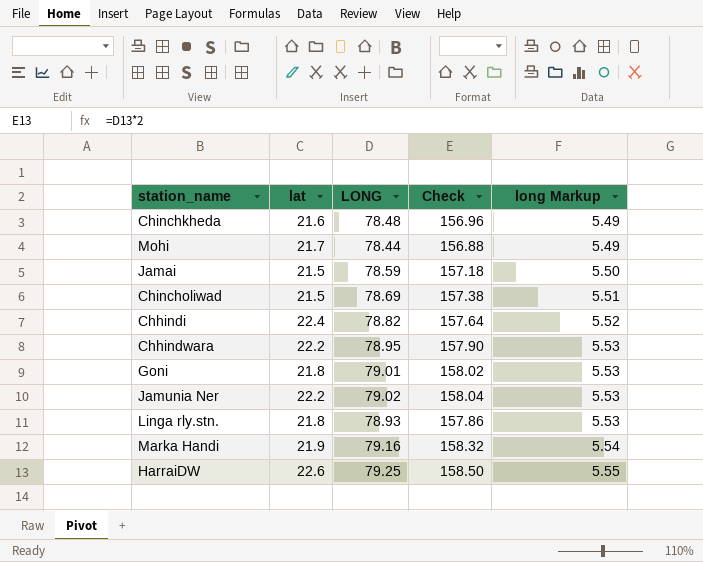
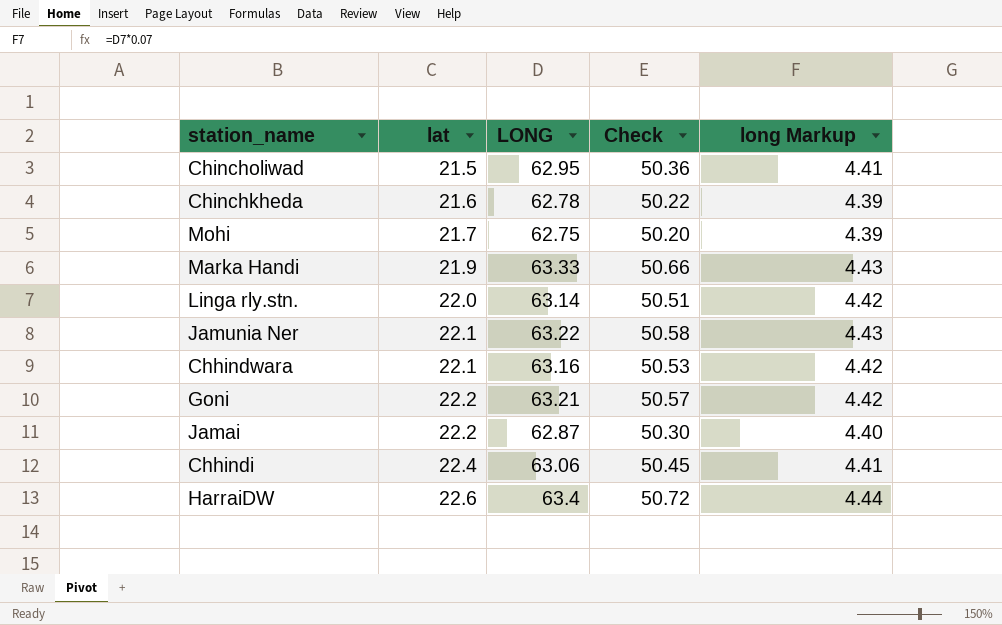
row order: long Markup ascending -> lat ascending
column Check | formula: [LONG] * 2 -> [LONG] * 0.8
Chincholiwad | LONG: 78.69 -> 62.95
Chincholiwad | long Markup: 5.51 -> 4.41
Chinchkheda | LONG: 78.48 -> 62.78
Chinchkheda | long Markup: 5.49 -> 4.39
Mohi | LONG: 78.44 -> 62.75
Mohi | long Markup: 5.49 -> 4.39
Marka Handi | LONG: 79.16 -> 63.33
Marka Handi | long Markup: 5.54 -> 4.43
Linga rly.stn. | lat: 21.8 -> 22.0
Linga rly.stn. | LONG: 78.93 -> 63.14
Linga rly.stn. | long Markup: 5.53 -> 4.42
Jamunia Ner | lat: 22.2 -> 22.1
Jamunia Ner | LONG: 79.02 -> 63.22
Jamunia Ner | long Markup: 5.53 -> 4.43
Chhindwara | lat: 22.2 -> 22.1
Chhindwara | LONG: 78.95 -> 63.16
Chhindwara | long Markup: 5.53 -> 4.42
Goni | lat: 21.8 -> 22.2
Goni | LONG: 79.01 -> 63.21
Goni | long Markup: 5.53 -> 4.42
Jamai | lat: 21.5 -> 22.2
Jamai | LONG: 78.59 -> 62.87
Jamai | long Markup: 5.50 -> 4.40
Chhindi | LONG: 78.82 -> 63.06
Chhindi | long Markup: 5.52 -> 4.41
HarraiDW | LONG: 79.25 -> 63.4
HarraiDW | long Markup: 5.55 -> 4.44

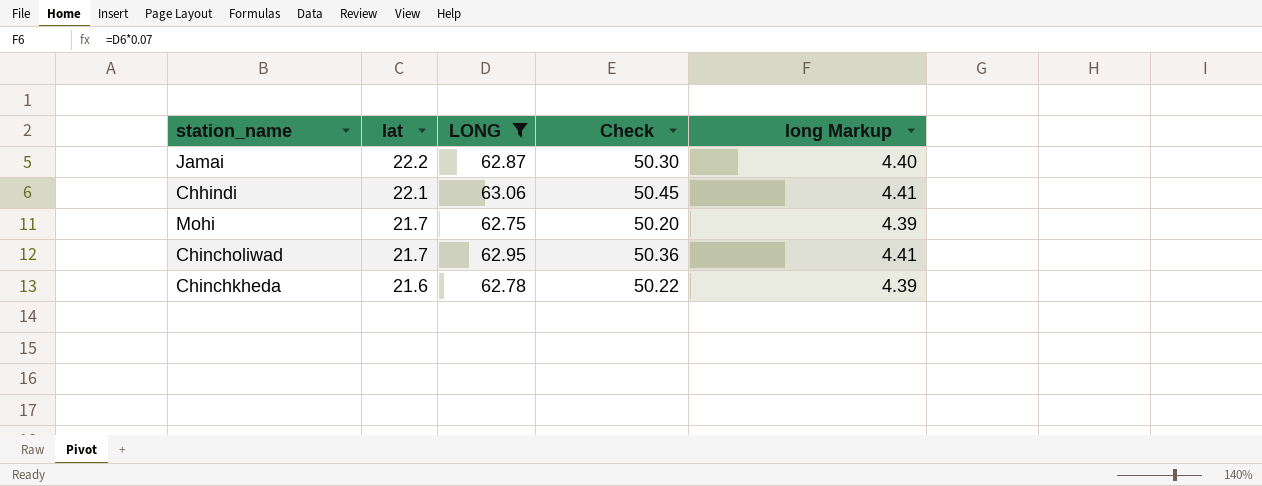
filter: none -> LONG <= 63.06
row order: lat ascending -> lat descending
Chhindi | lat: 22.4 -> 22.1
Chincholiwad | lat: 21.5 -> 21.7

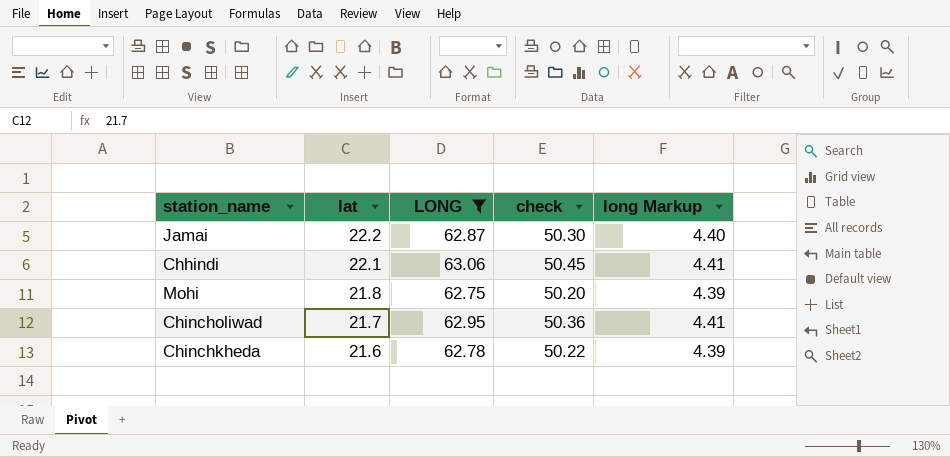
column name: Check -> check
Mohi | lat: 21.7 -> 21.8

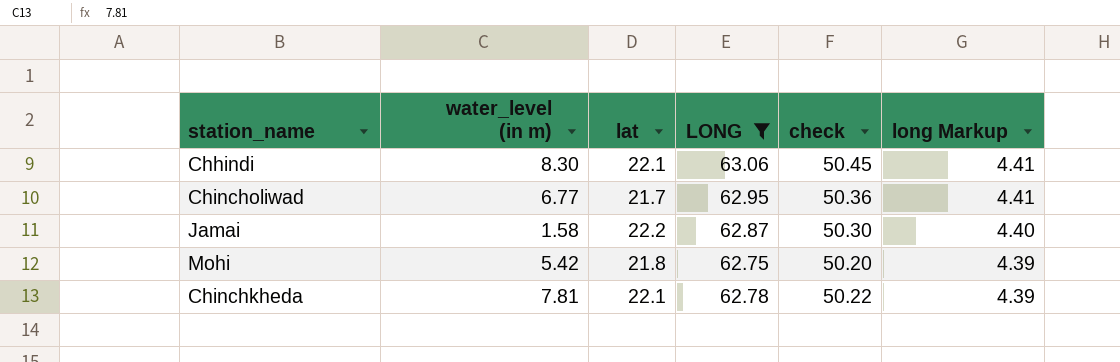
row order: lat descending -> long Markup descending
column water_level (in m) | position: none -> 2
Chinchkheda | lat: 21.6 -> 22.1

